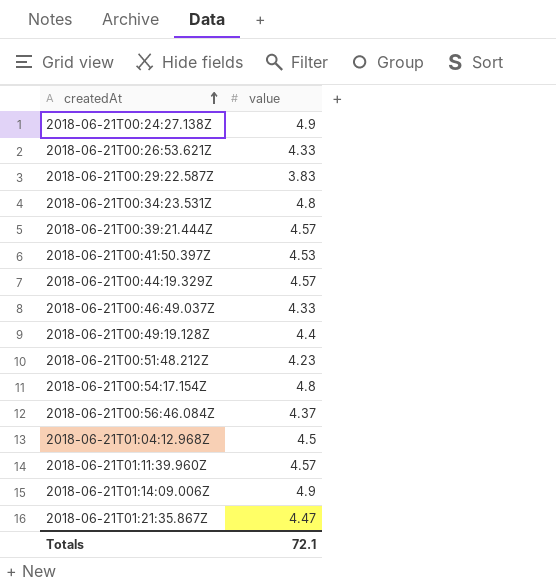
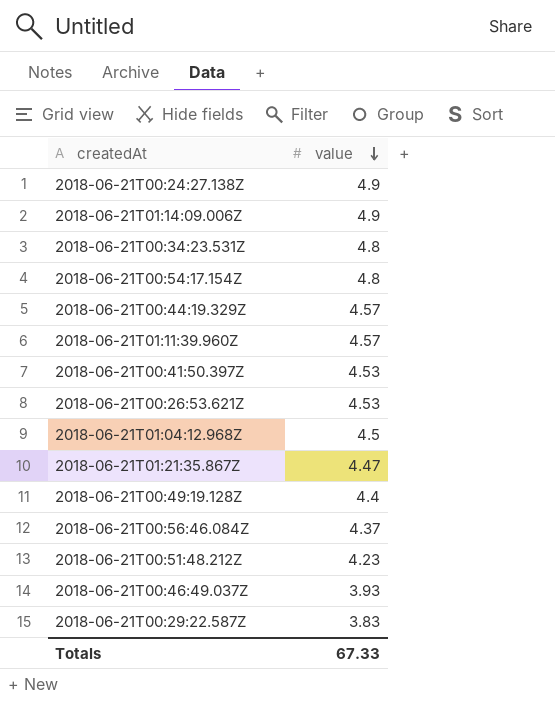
row order: createdAt ascending -> value descending
row 2018-06-21T00:39:21.444Z: 4.57 -> none
2018-06-21T00:26:53.621Z | value: 4.33 -> 4.53
2018-06-21T00:46:49.037Z | value: 4.33 -> 3.93
Totals | value: 72.1 -> 67.33

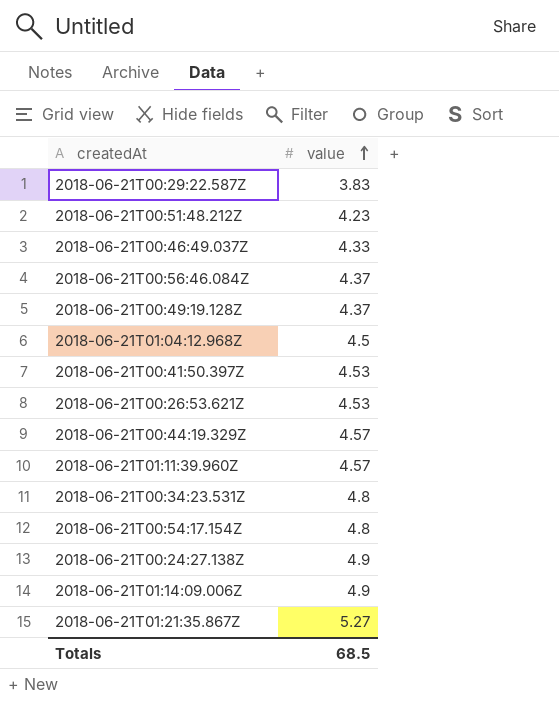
row order: value descending -> value ascending
2018-06-21T00:46:49.037Z | value: 3.93 -> 4.33
2018-06-21T00:49:19.128Z | value: 4.4 -> 4.37
2018-06-21T01:21:35.867Z | value: 4.47 -> 5.27
Totals | value: 67.33 -> 68.5

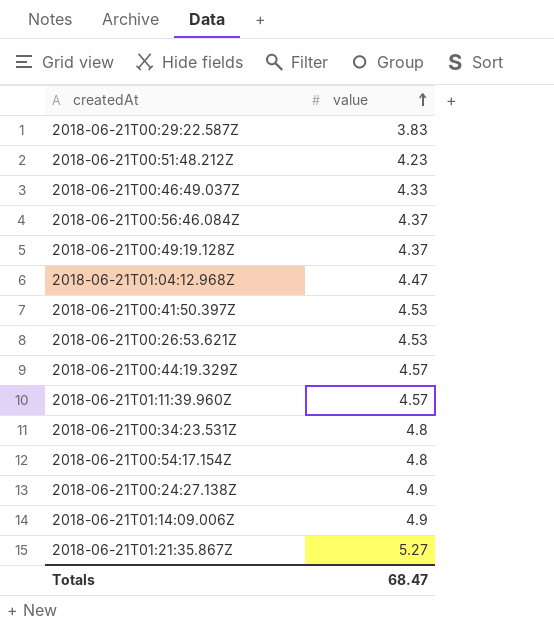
2018-06-21T01:04:12.968Z | value: 4.5 -> 4.47
Totals | value: 68.5 -> 68.47

